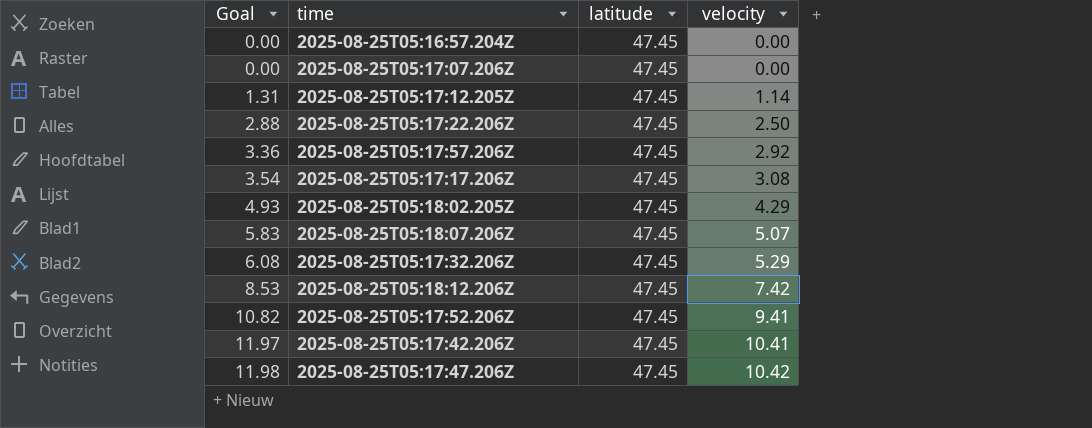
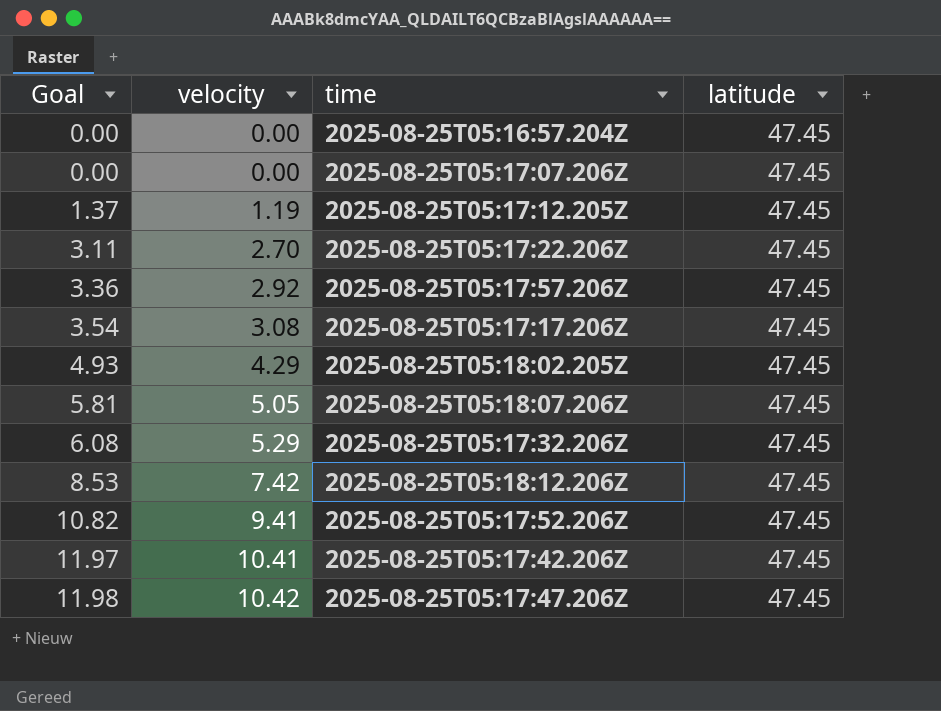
column velocity | position: 4 -> 2
2025-08-25T05:17:12.205Z | Goal: 1.31 -> 1.37
2025-08-25T05:17:12.205Z | velocity: 1.14 -> 1.19
2025-08-25T05:17:22.206Z | Goal: 2.88 -> 3.11
2025-08-25T05:17:22.206Z | velocity: 2.50 -> 2.70
2025-08-25T05:18:07.206Z | Goal: 5.83 -> 5.81
2025-08-25T05:18:07.206Z | velocity: 5.07 -> 5.05

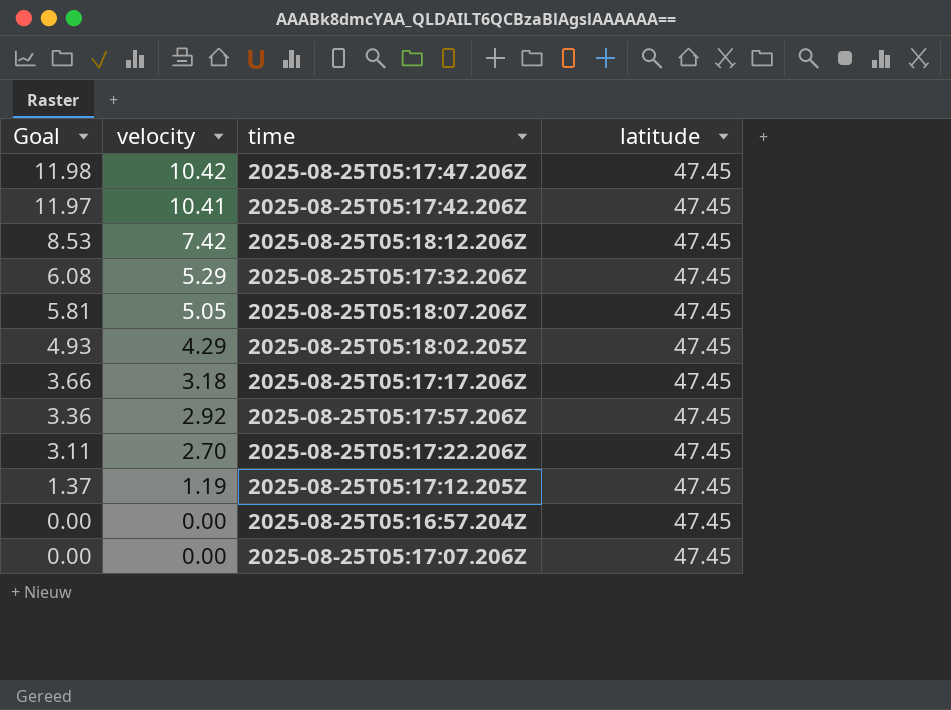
row order: Goal ascending -> Goal descending
row 2025-08-25T05:17:52.206Z: 10.82 | 9.41 | 47.45 -> none
2025-08-25T05:17:17.206Z | Goal: 3.54 -> 3.66
2025-08-25T05:17:17.206Z | velocity: 3.08 -> 3.18

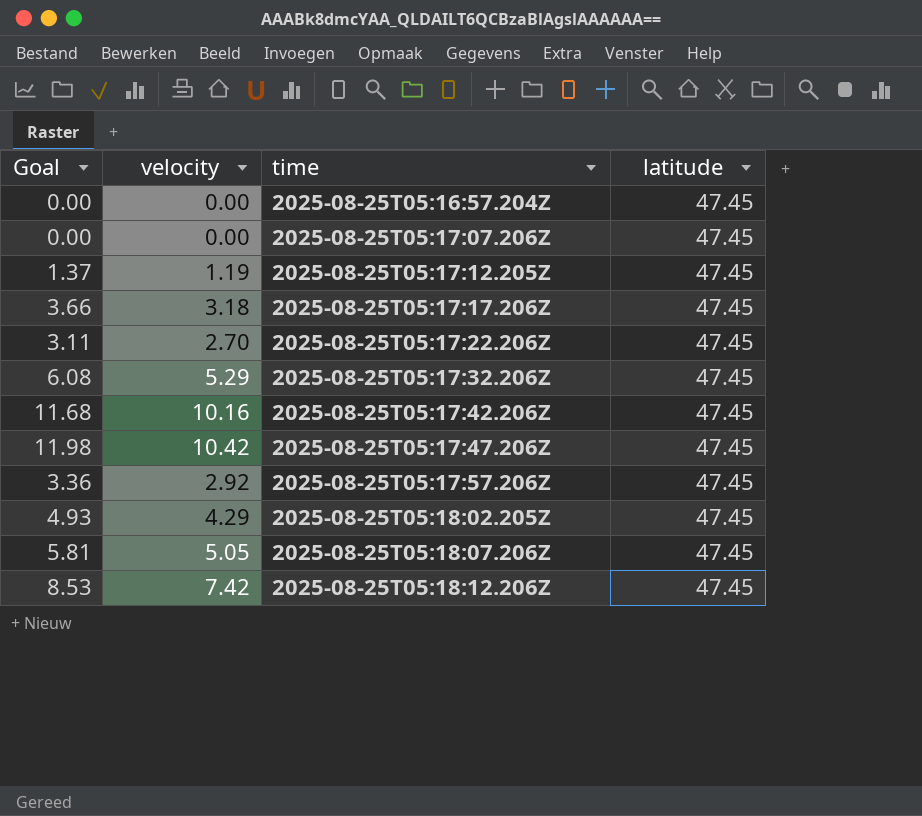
row order: Goal descending -> time ascending
2025-08-25T05:17:42.206Z | Goal: 11.97 -> 11.68
2025-08-25T05:17:42.206Z | velocity: 10.41 -> 10.16

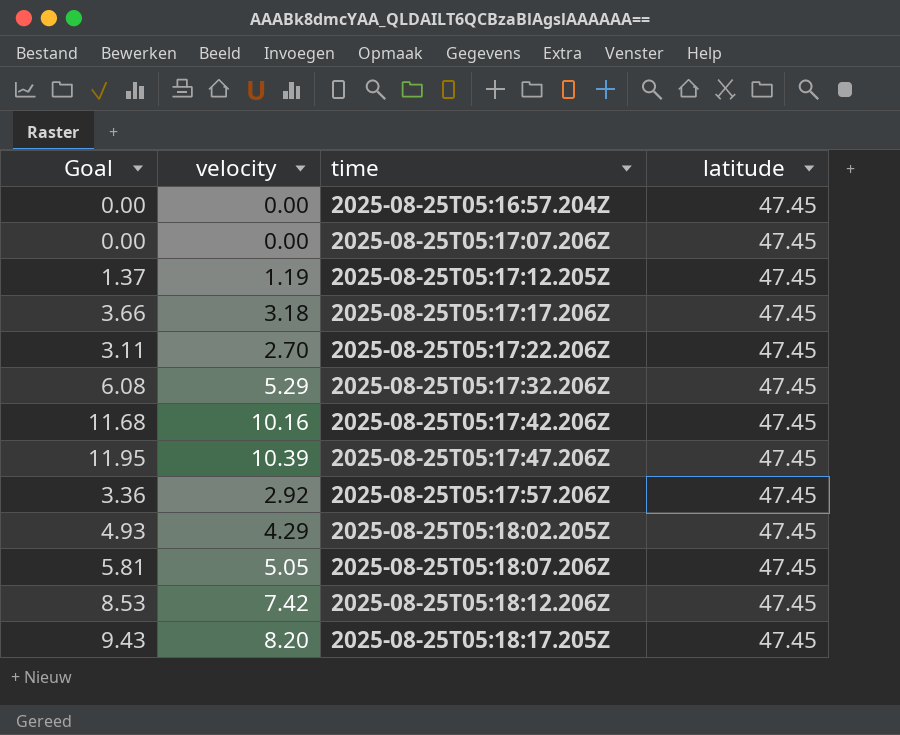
2025-08-25T05:17:47.206Z | Goal: 11.98 -> 11.95
2025-08-25T05:17:47.206Z | velocity: 10.42 -> 10.39
row 2025-08-25T05:18:17.205Z: none -> 9.43 | 8.20 | 47.45

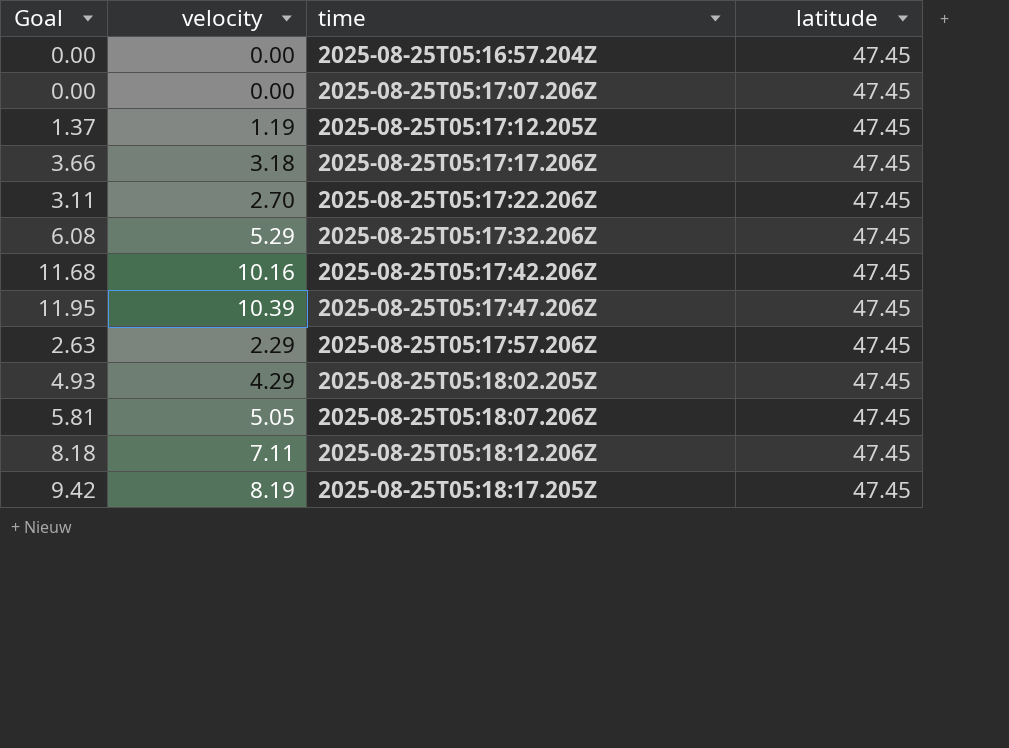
2025-08-25T05:17:57.206Z | Goal: 3.36 -> 2.63
2025-08-25T05:17:57.206Z | velocity: 2.92 -> 2.29
2025-08-25T05:18:12.206Z | Goal: 8.53 -> 8.18
2025-08-25T05:18:12.206Z | velocity: 7.42 -> 7.11
2025-08-25T05:18:17.205Z | Goal: 9.43 -> 9.42
2025-08-25T05:18:17.205Z | velocity: 8.20 -> 8.19

